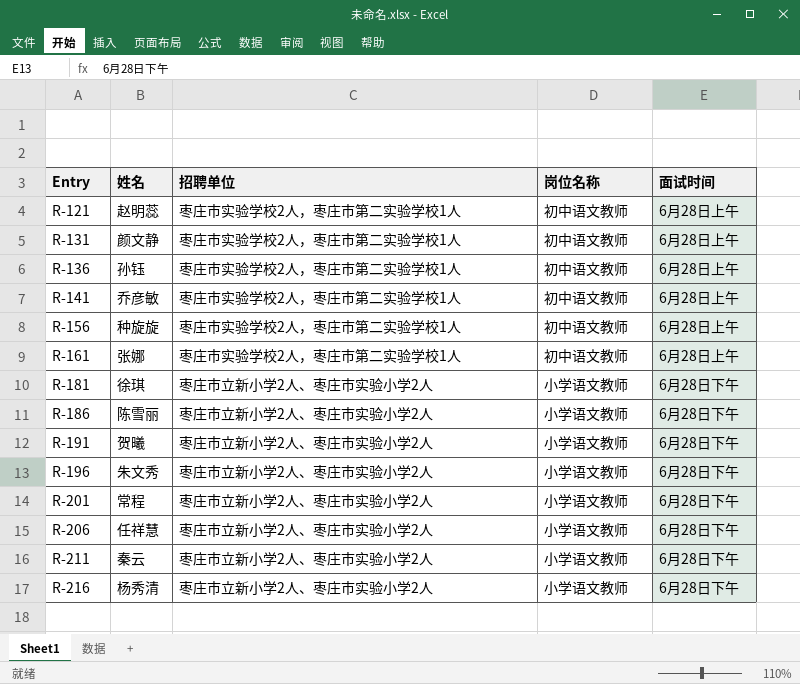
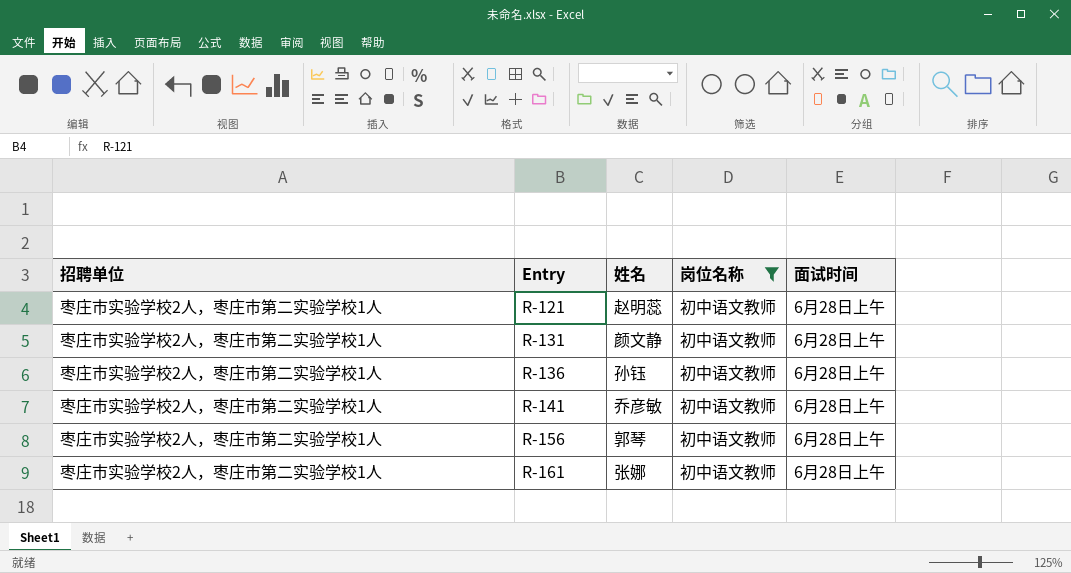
filter: none -> 岗位名称 = 初中语文教师
column 招聘单位 | position: 3 -> 1
R-156 | 姓名: 种旋旋 -> 郭琴

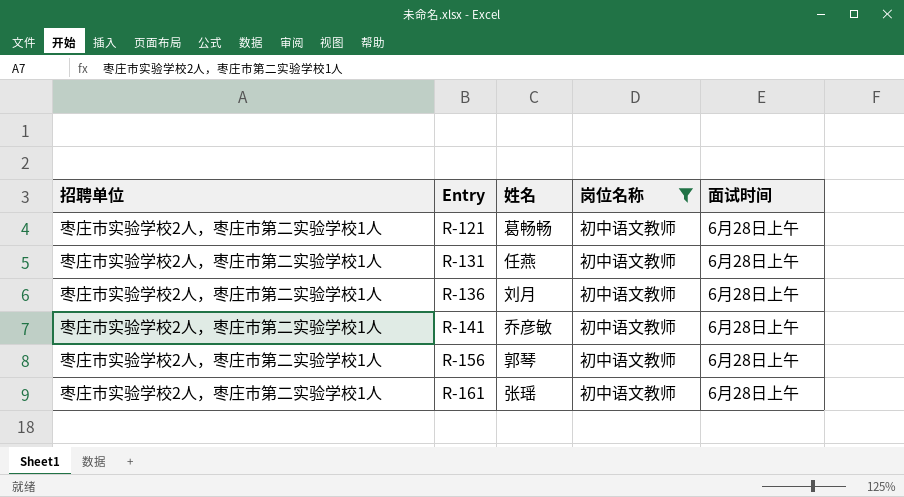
R-121 | 姓名: 赵明蕊 -> 葛畅畅
R-131 | 姓名: 颜文静 -> 任燕
R-136 | 姓名: 孙钰 -> 刘月
R-161 | 姓名: 张娜 -> 张瑶

